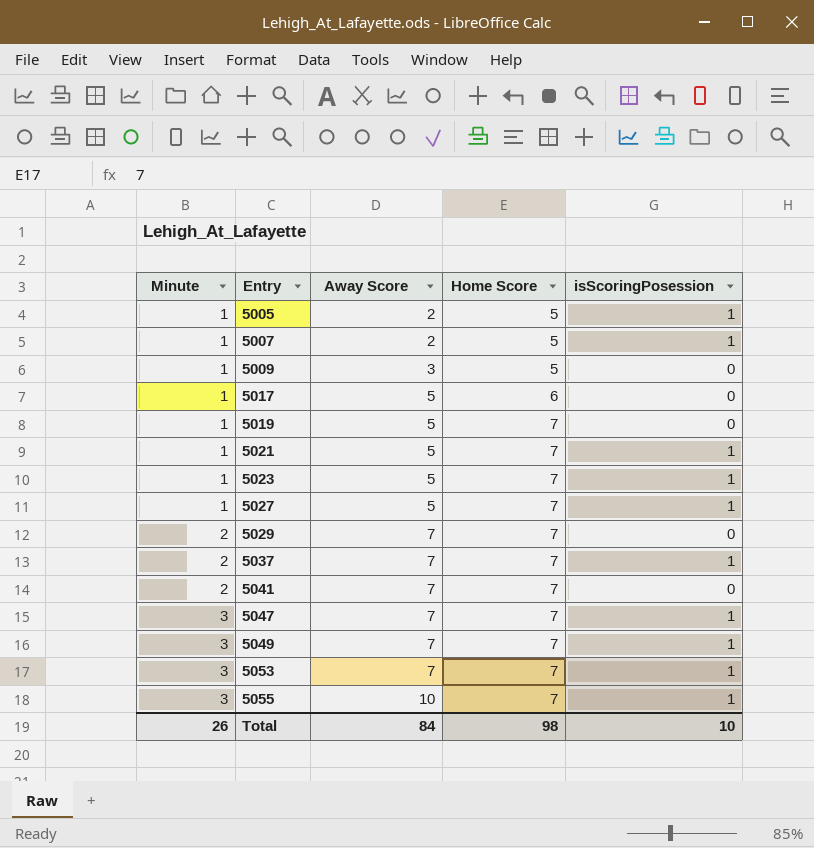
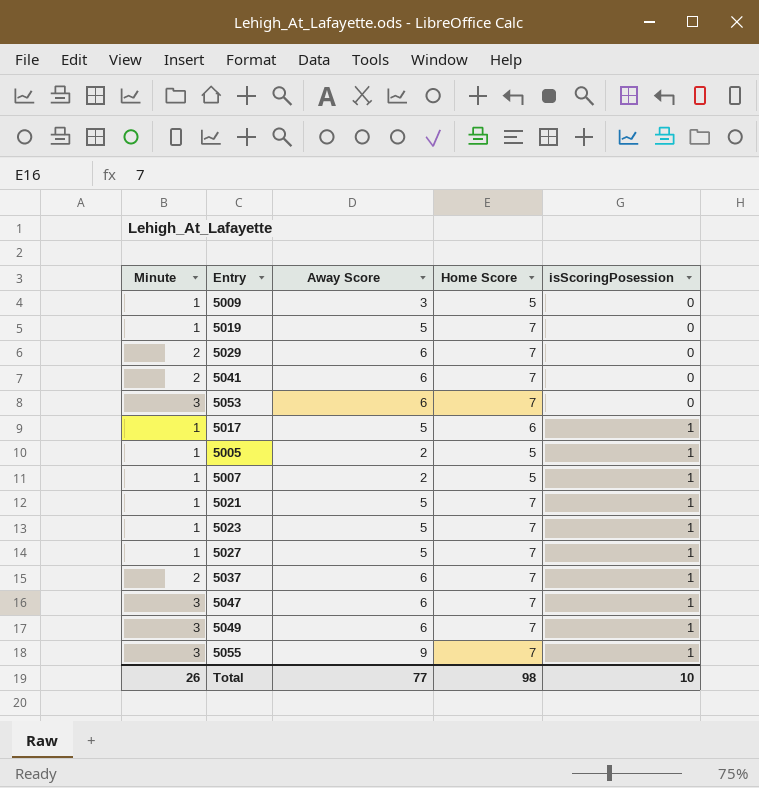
row order: Minute ascending -> isScoringPosession ascending
5029 | Away Score: 7 -> 6
5041 | Away Score: 7 -> 6
5053 | Away Score: 7 -> 6
5053 | isScoringPosession: 1 -> 0
5017 | isScoringPosession: 0 -> 1
5037 | Away Score: 7 -> 6
5047 | Away Score: 7 -> 6
5049 | Away Score: 7 -> 6
5055 | Away Score: 10 -> 9
Total | Away Score: 84 -> 77

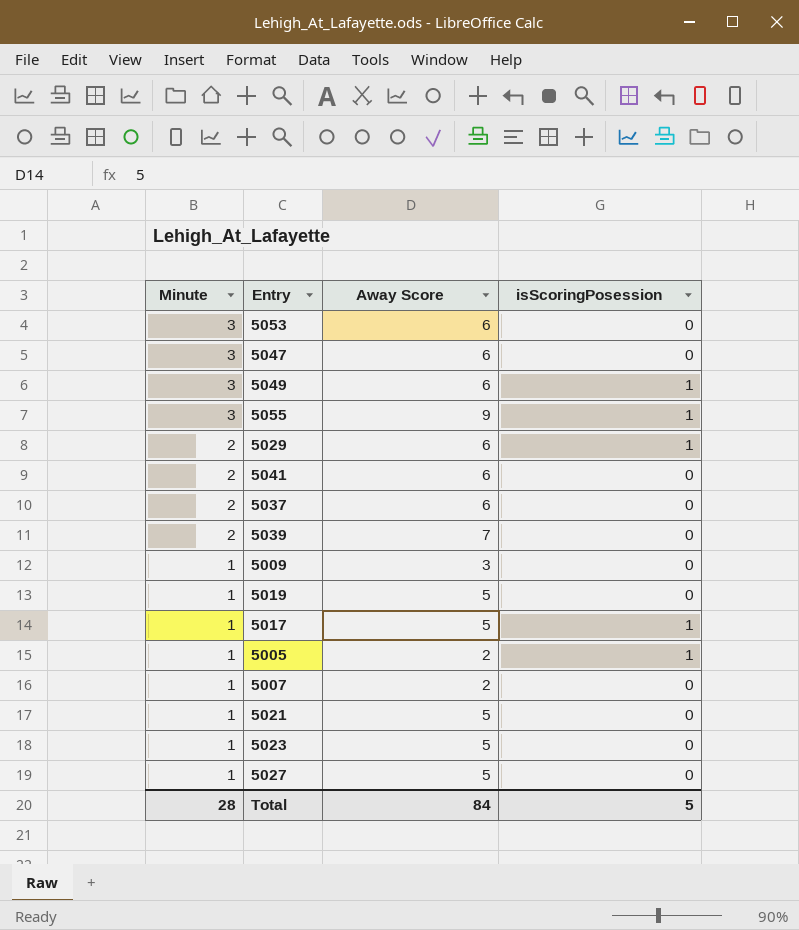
row order: isScoringPosession ascending -> Minute descending
column Home Score | position: 4 -> none
5047 | isScoringPosession: 1 -> 0
5029 | isScoringPosession: 0 -> 1
5037 | isScoringPosession: 1 -> 0
row 5039: none -> 2 | 7 | 0
5007 | isScoringPosession: 1 -> 0
5021 | isScoringPosession: 1 -> 0
5023 | isScoringPosession: 1 -> 0
5027 | isScoringPosession: 1 -> 0
Total | Minute: 26 -> 28
Total | Away Score: 77 -> 84
Total | isScoringPosession: 10 -> 5

